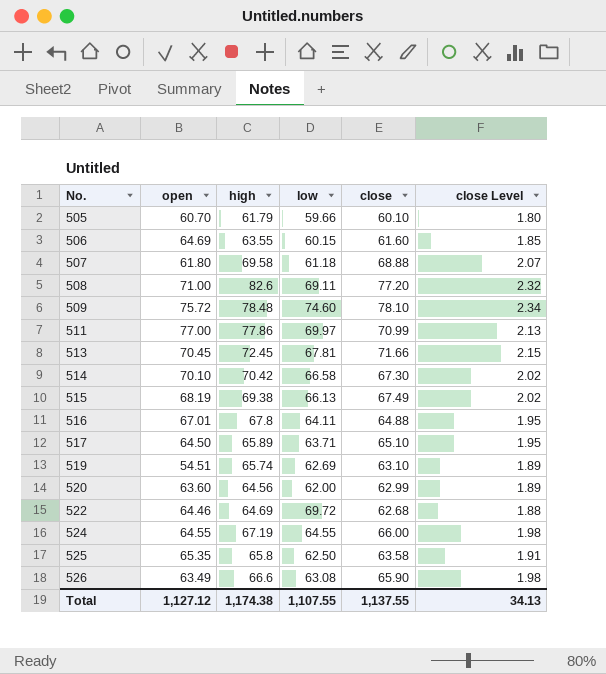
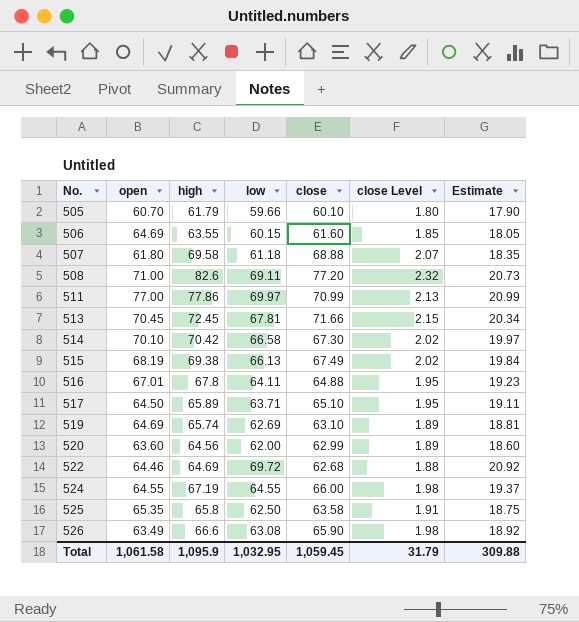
column Estimate | formula: none -> [low] * 0.3
row 509: 75.72 | 78.48 | 74.60 | 78.10 | 2.34 -> none
519 | open: 54.51 -> 64.69
Total | open: 1,127.12 -> 1,061.58
Total | high: 1,174.38 -> 1,095.9
Total | low: 1,107.55 -> 1,032.95
Total | close: 1,137.55 -> 1,059.45
Total | close Level: 34.13 -> 31.79

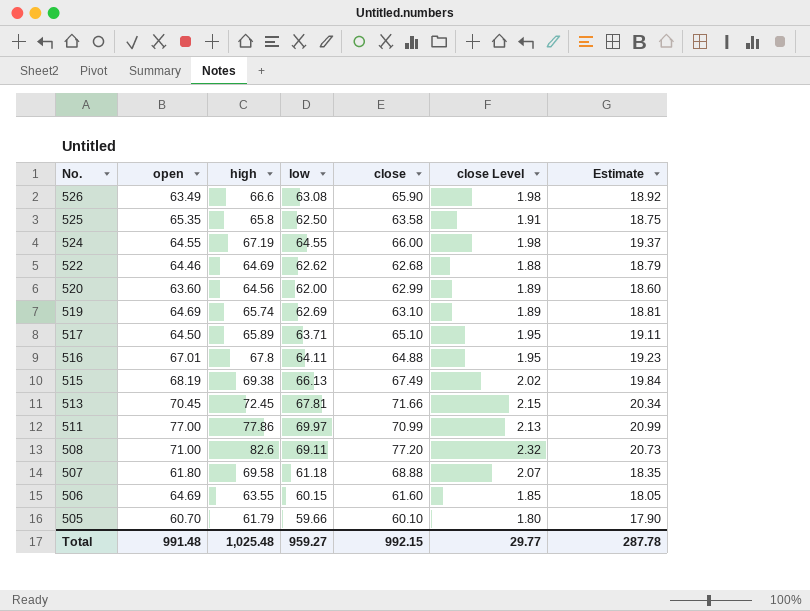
row order: No. ascending -> No. descending
row 514: 70.10 | 70.42 | 66.58 | 67.30 | 2.02 | 19.97 -> none
522 | low: 69.72 -> 62.62
522 | Estimate: 20.92 -> 18.79
Total | open: 1,061.58 -> 991.48
Total | high: 1,095.9 -> 1,025.48
Total | low: 1,032.95 -> 959.27
Total | close: 1,059.45 -> 992.15
Total | close Level: 31.79 -> 29.77
Total | Estimate: 309.88 -> 287.78

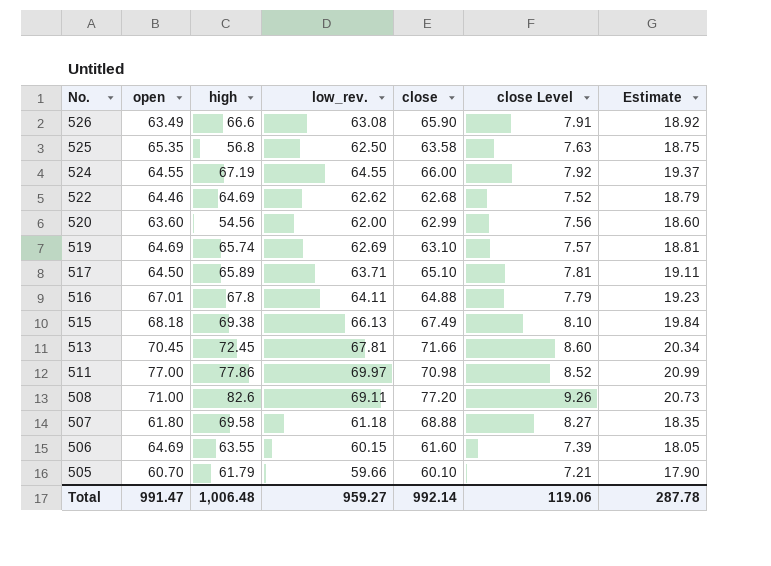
column name: low -> low_rev.
column close Level | formula: [close] * 0.03 -> [close] * 0.12
525 | high: 65.8 -> 56.8
520 | high: 64.56 -> 54.56
515 | open: 68.19 -> 68.18
511 | close: 70.99 -> 70.98
Total | open: 991.48 -> 991.47
Total | high: 1,025.48 -> 1,006.48
Total | close: 992.15 -> 992.14
Total | close Level: 29.77 -> 119.06

